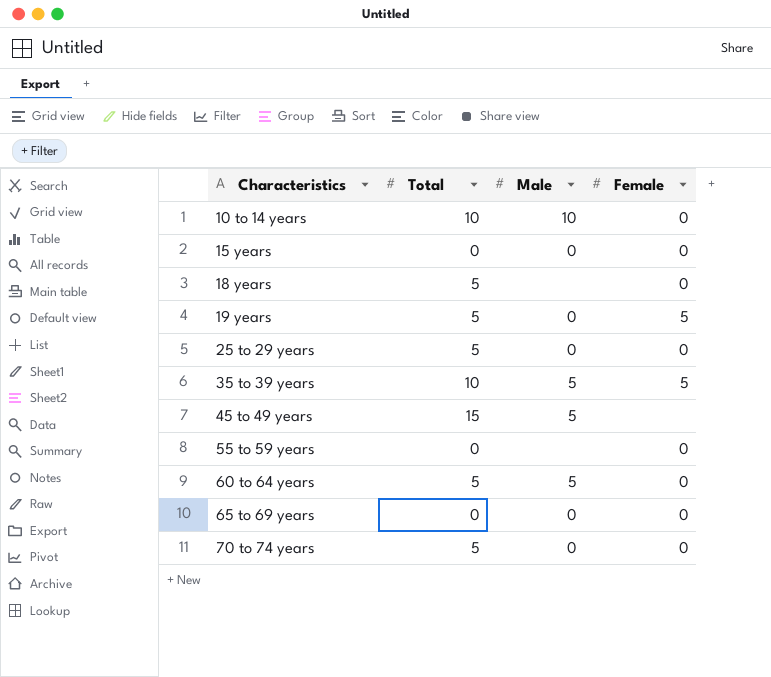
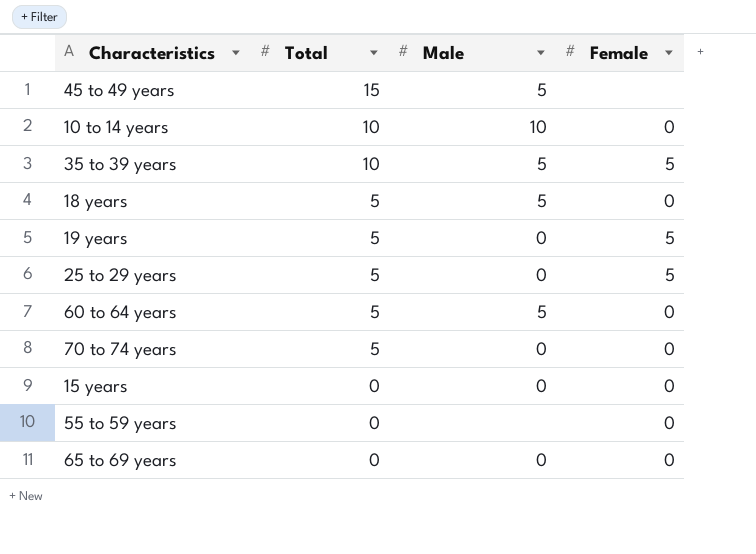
row order: Characteristics ascending -> Total descending
18 years | Male: none -> 5
25 to 29 years | Female: 0 -> 5

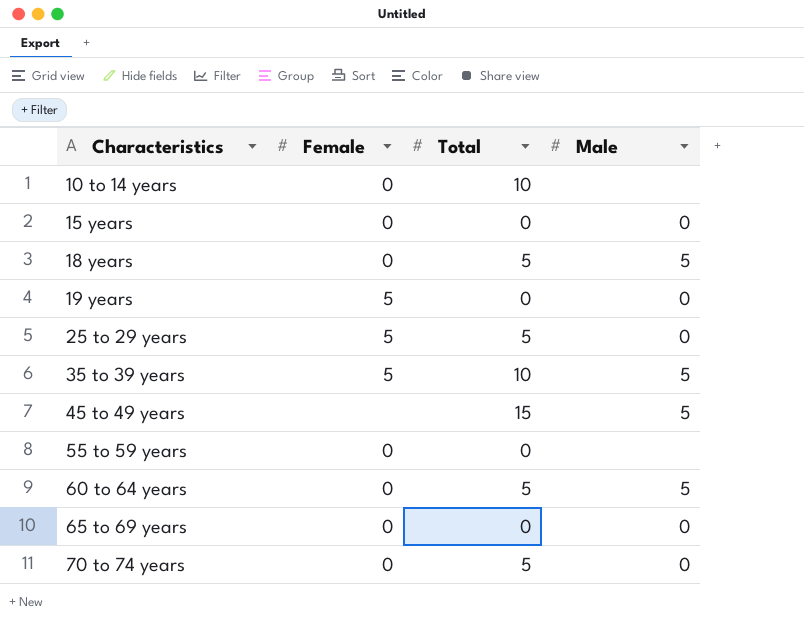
row order: Total descending -> Characteristics ascending
column Female | position: 4 -> 2
10 to 14 years | Male: 10 -> none
19 years | Total: 5 -> 0

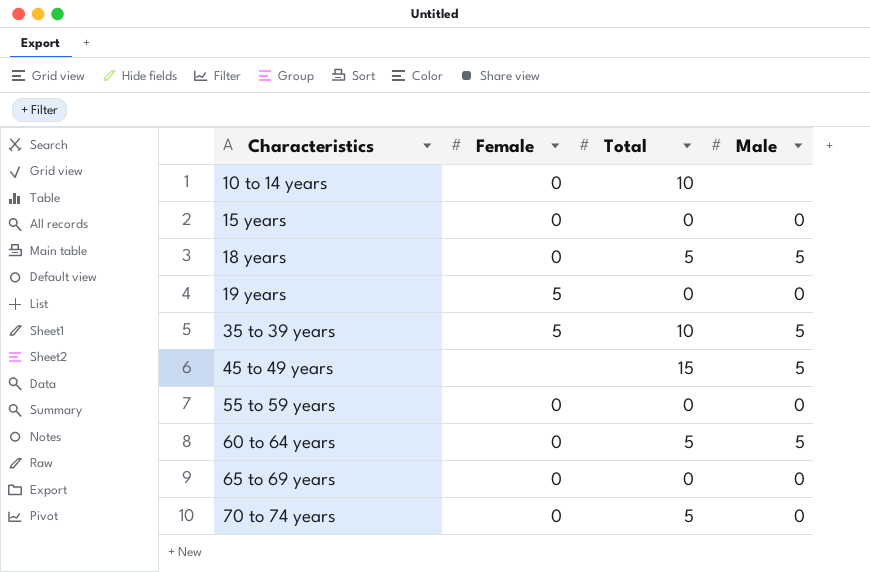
row 25 to 29 years: 5 | 5 | 0 -> none
55 to 59 years | Male: none -> 0

